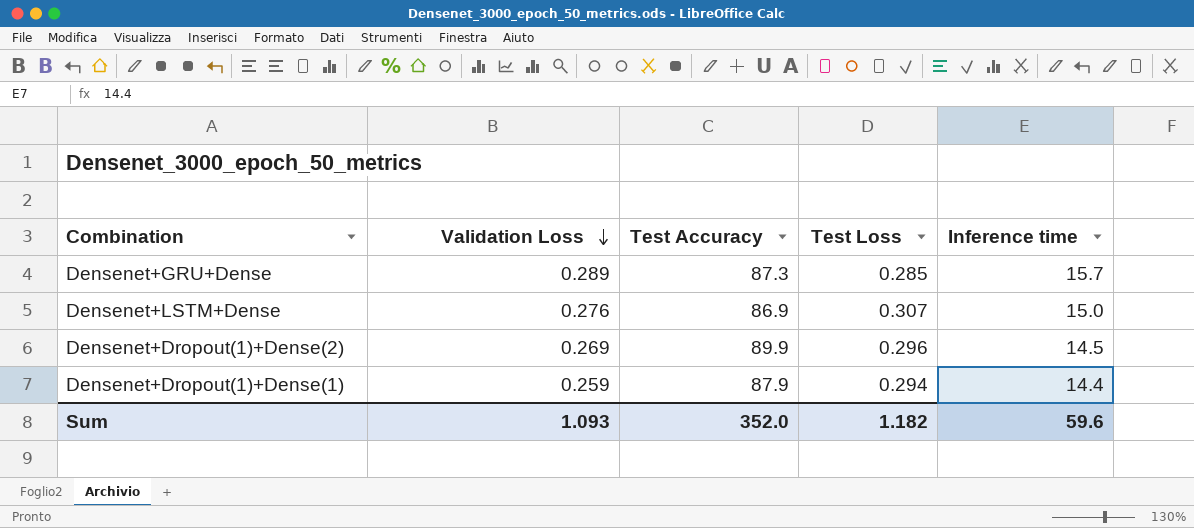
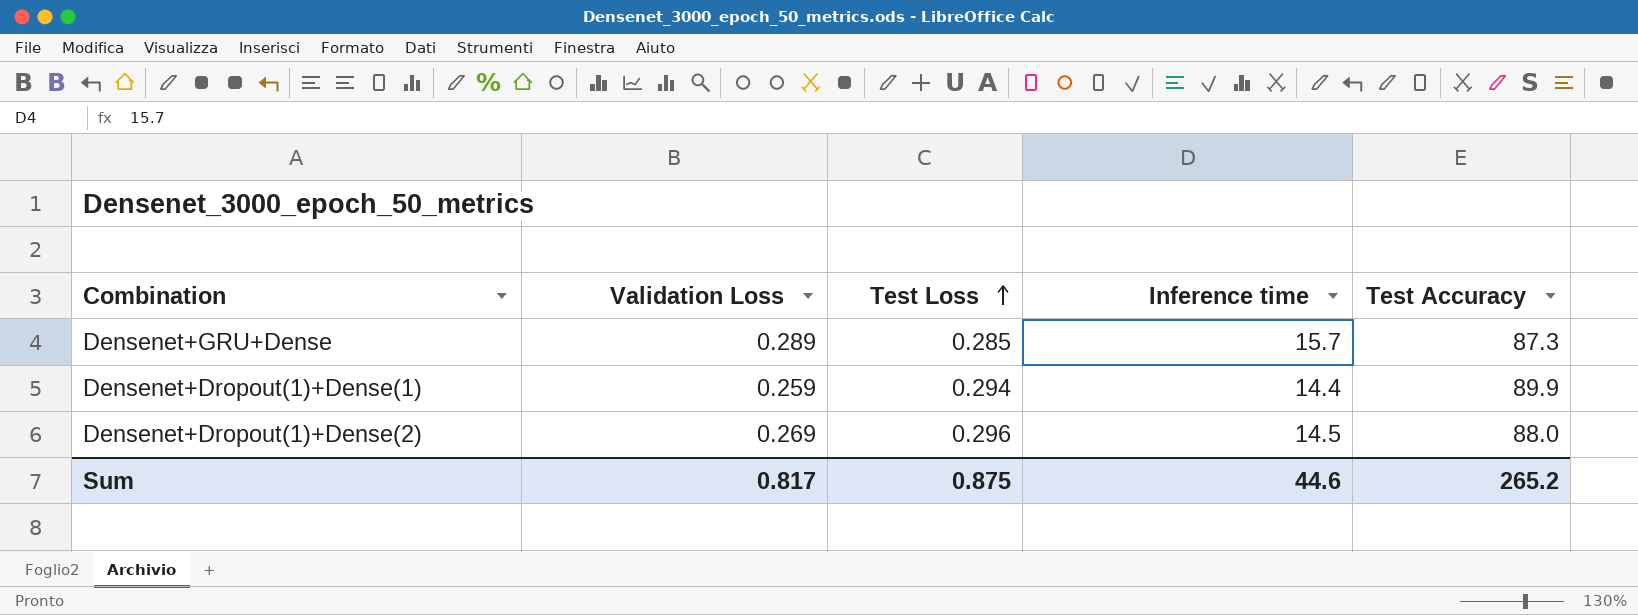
row order: Validation Loss descending -> Test Loss ascending
column Test Accuracy | position: 3 -> 5
row Densenet+LSTM+Dense: 0.276 | 86.9 | 0.307 | 15.0 -> none
Densenet+Dropout(1)+Dense(1) | Test Accuracy: 87.9 -> 89.9
Densenet+Dropout(1)+Dense(2) | Test Accuracy: 89.9 -> 88.0
Sum | Validation Loss: 1.093 -> 0.817
Sum | Test Loss: 1.182 -> 0.875
Sum | Inference time: 59.6 -> 44.6
Sum | Test Accuracy: 352.0 -> 265.2

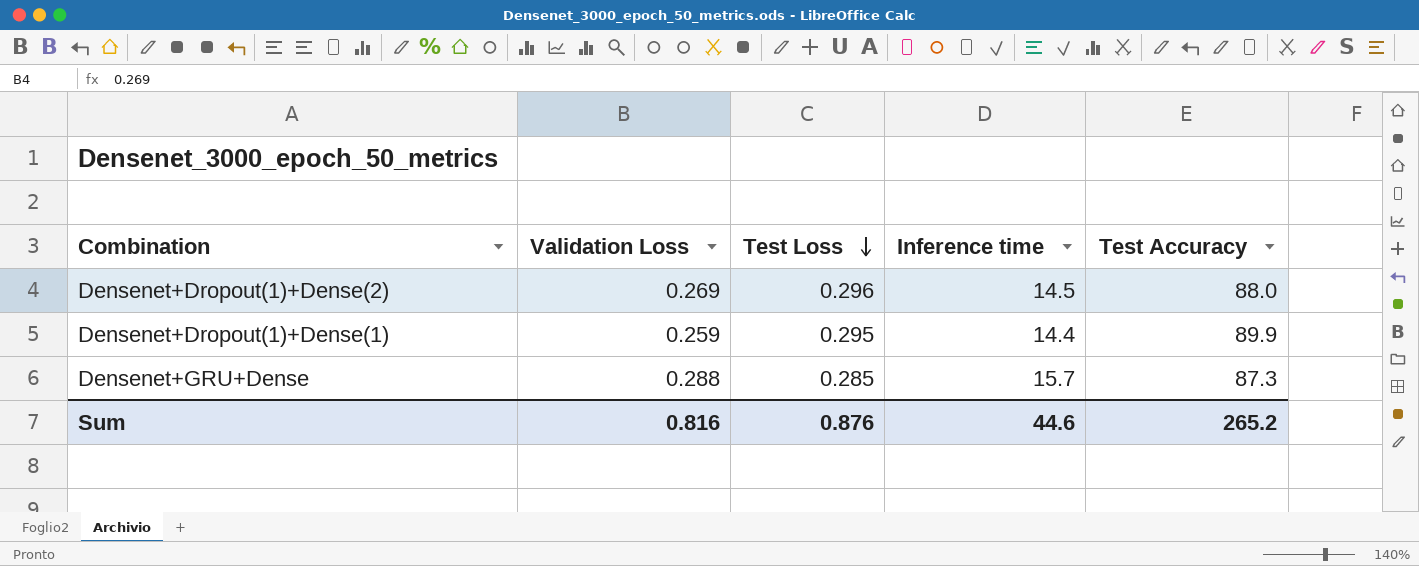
row order: Test Loss ascending -> Test Loss descending
Densenet+Dropout(1)+Dense(1) | Test Loss: 0.294 -> 0.295
Densenet+GRU+Dense | Validation Loss: 0.289 -> 0.288
Sum | Validation Loss: 0.817 -> 0.816
Sum | Test Loss: 0.875 -> 0.876

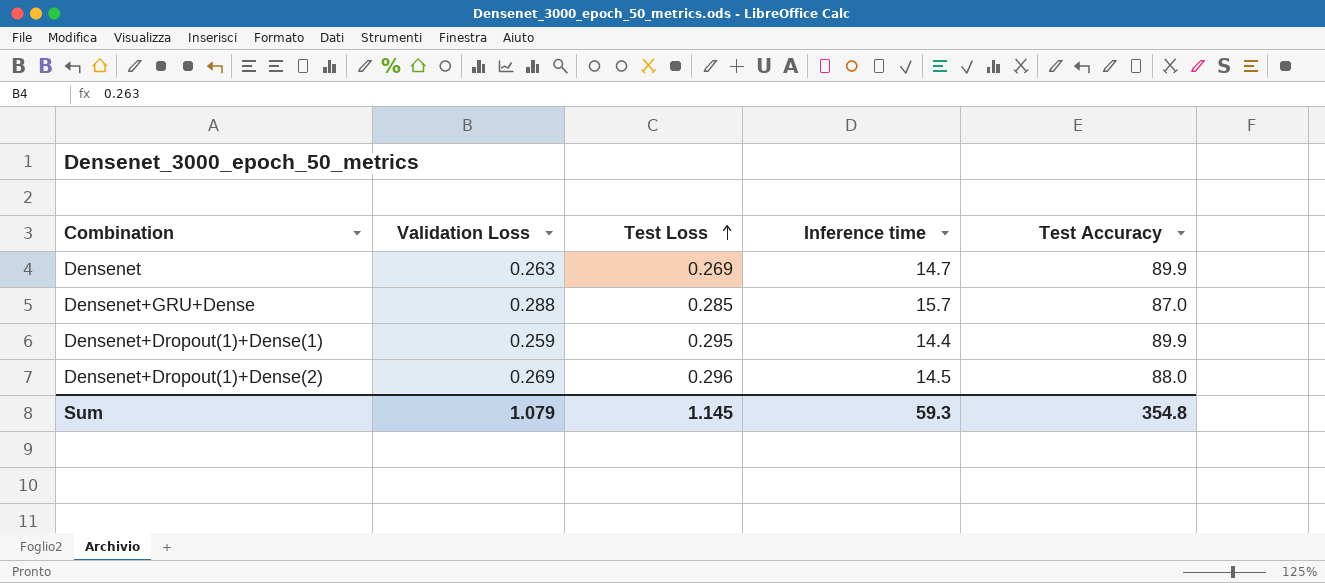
row order: Test Loss descending -> Test Loss ascending
row Densenet: none -> 0.263 | 0.269 | 14.7 | 89.9
Densenet+GRU+Dense | Test Accuracy: 87.3 -> 87.0
Sum | Validation Loss: 0.816 -> 1.079
Sum | Test Loss: 0.876 -> 1.145
Sum | Inference time: 44.6 -> 59.3
Sum | Test Accuracy: 265.2 -> 354.8

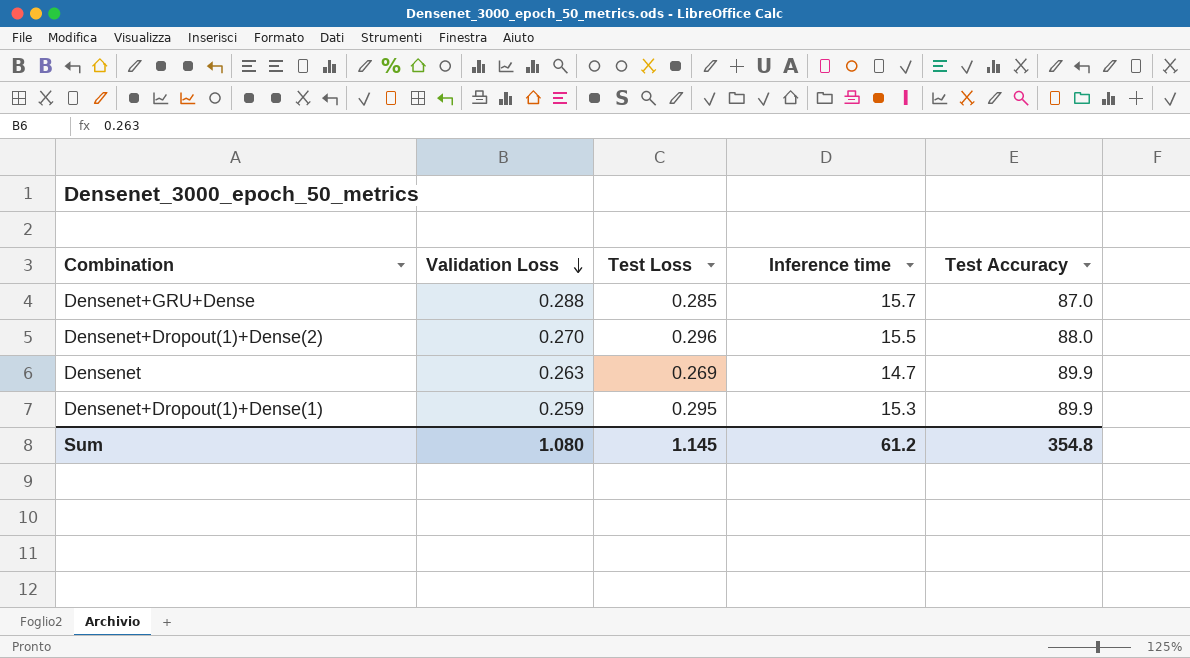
row order: Test Loss ascending -> Validation Loss descending
Densenet+Dropout(1)+Dense(2) | Validation Loss: 0.269 -> 0.270
Densenet+Dropout(1)+Dense(2) | Inference time: 14.5 -> 15.5
Densenet+Dropout(1)+Dense(1) | Inference time: 14.4 -> 15.3
Sum | Validation Loss: 1.079 -> 1.080
Sum | Inference time: 59.3 -> 61.2

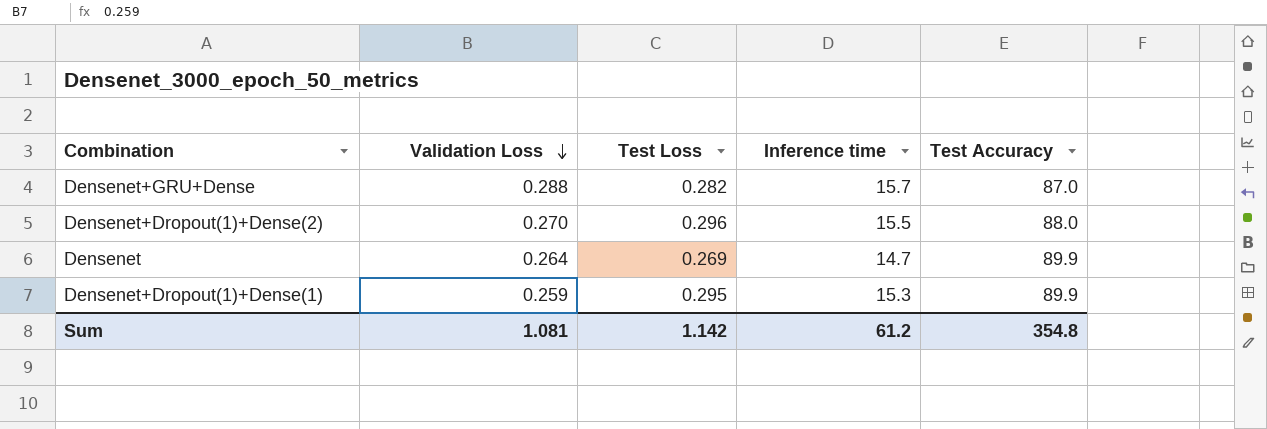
Densenet+GRU+Dense | Test Loss: 0.285 -> 0.282
Densenet | Validation Loss: 0.263 -> 0.264
Sum | Validation Loss: 1.080 -> 1.081
Sum | Test Loss: 1.145 -> 1.142

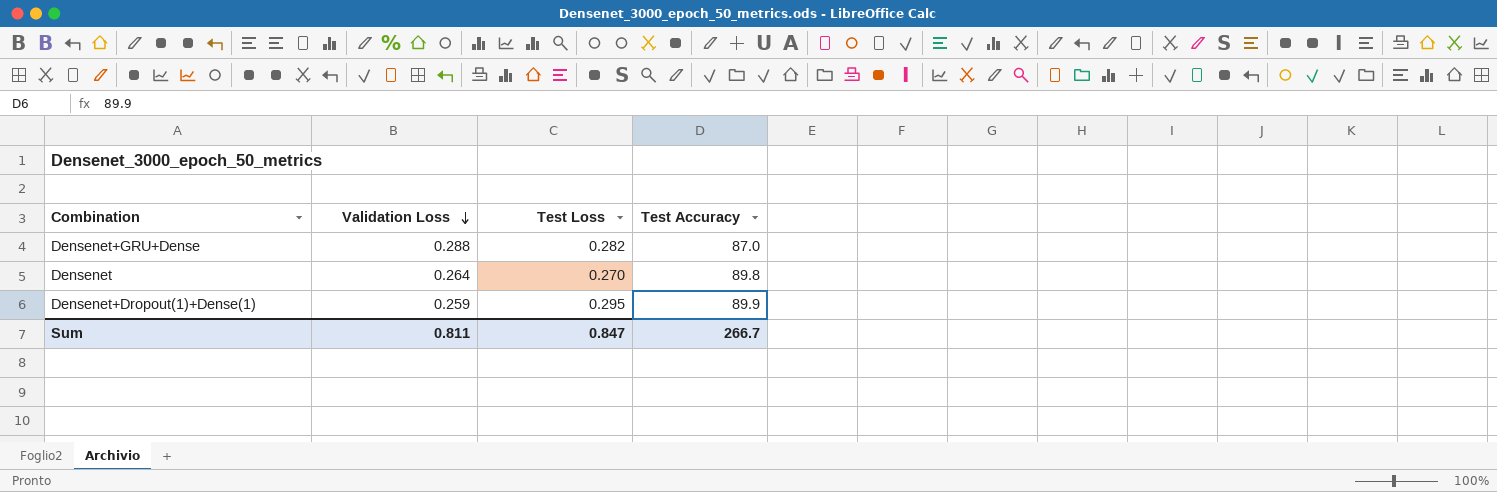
column Inference time | position: 4 -> none
row Densenet+Dropout(1)+Dense(2): 0.270 | 0.296 | 15.5 | 88.0 -> none
Densenet | Test Loss: 0.269 -> 0.270
Densenet | Test Accuracy: 89.9 -> 89.8
Sum | Validation Loss: 1.081 -> 0.811
Sum | Test Loss: 1.142 -> 0.847
Sum | Test Accuracy: 354.8 -> 266.7

